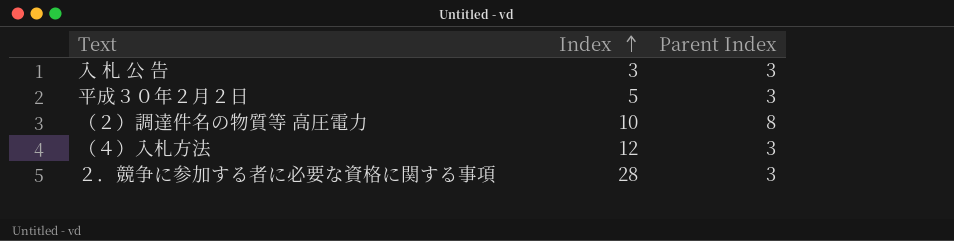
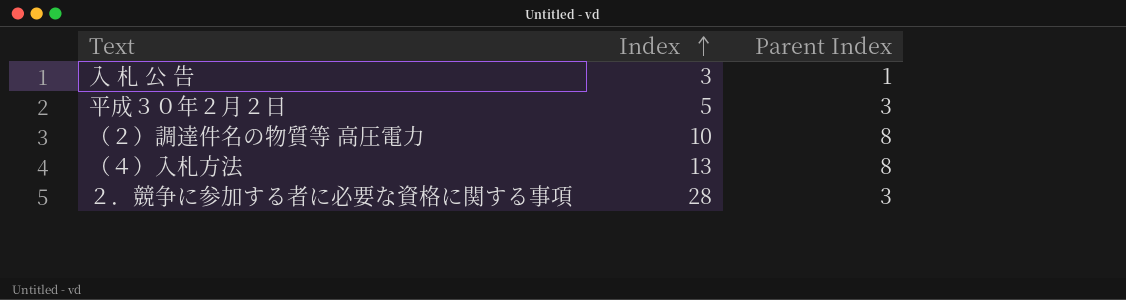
入 札 公 告 | Parent Index: 3 -> 1
（４）入札方法 | Index: 12 -> 13
（４）入札方法 | Parent Index: 3 -> 8

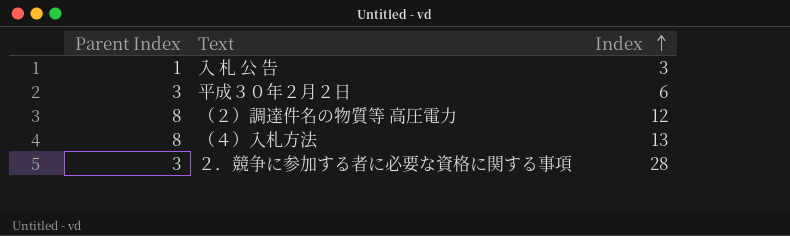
column Parent Index | position: 3 -> 1
平成３０年２月２日 | Index: 5 -> 6
（２）調達件名の物質等 高圧電力 | Index: 10 -> 12

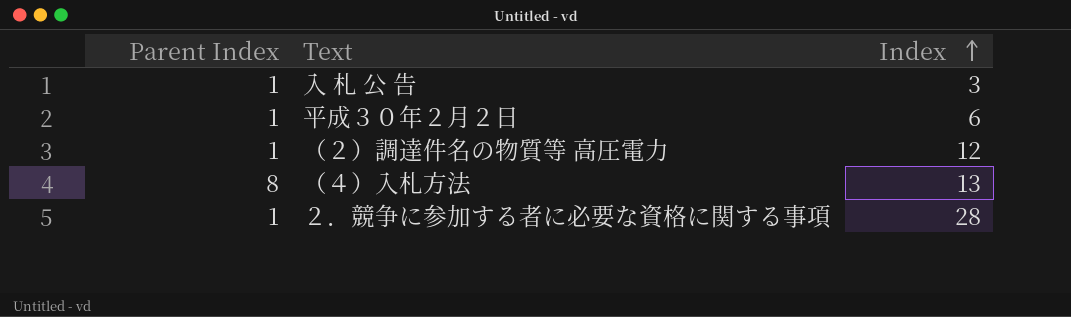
平成３０年２月２日 | Parent Index: 3 -> 1
（２）調達件名の物質等 高圧電力 | Parent Index: 8 -> 1
２．競争に参加する者に必要な資格に関する事項 | Parent Index: 3 -> 1

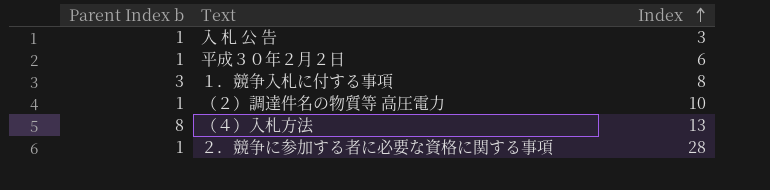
column name: Parent Index -> Parent Index b
row １．競争入札に付する事項: none -> 3 | 8
（２）調達件名の物質等 高圧電力 | Index: 12 -> 10

